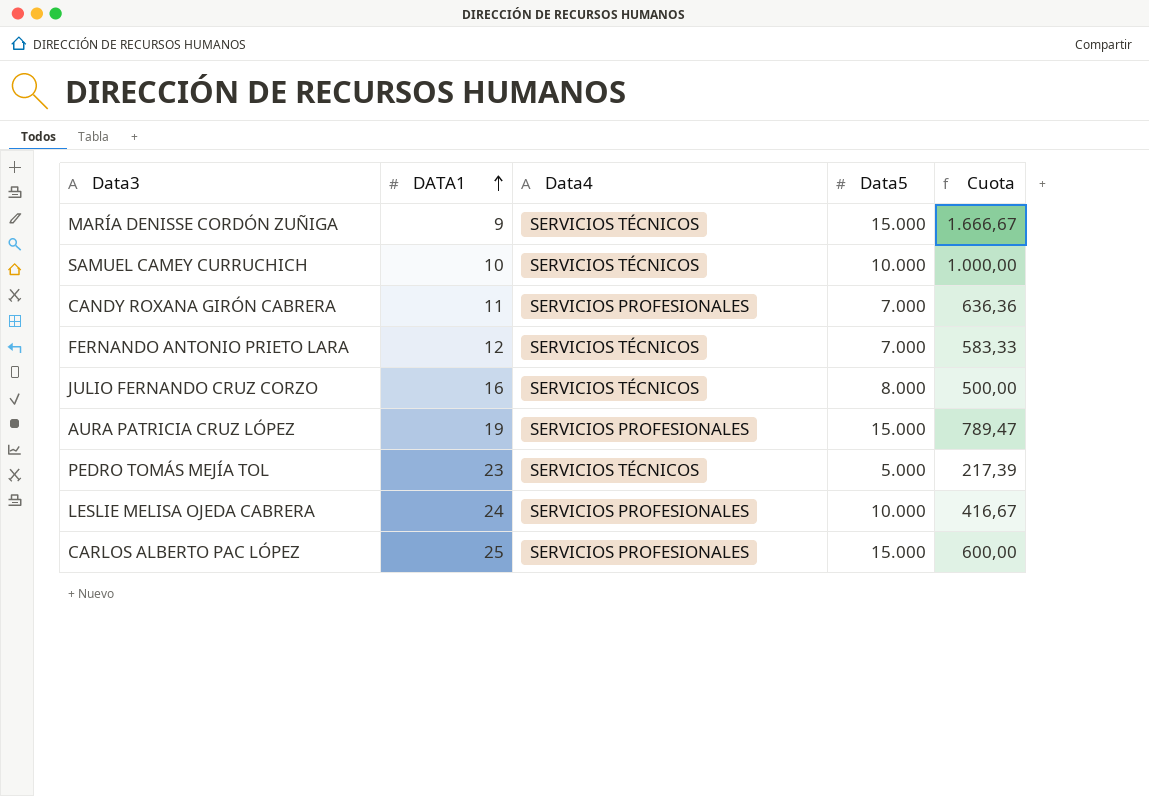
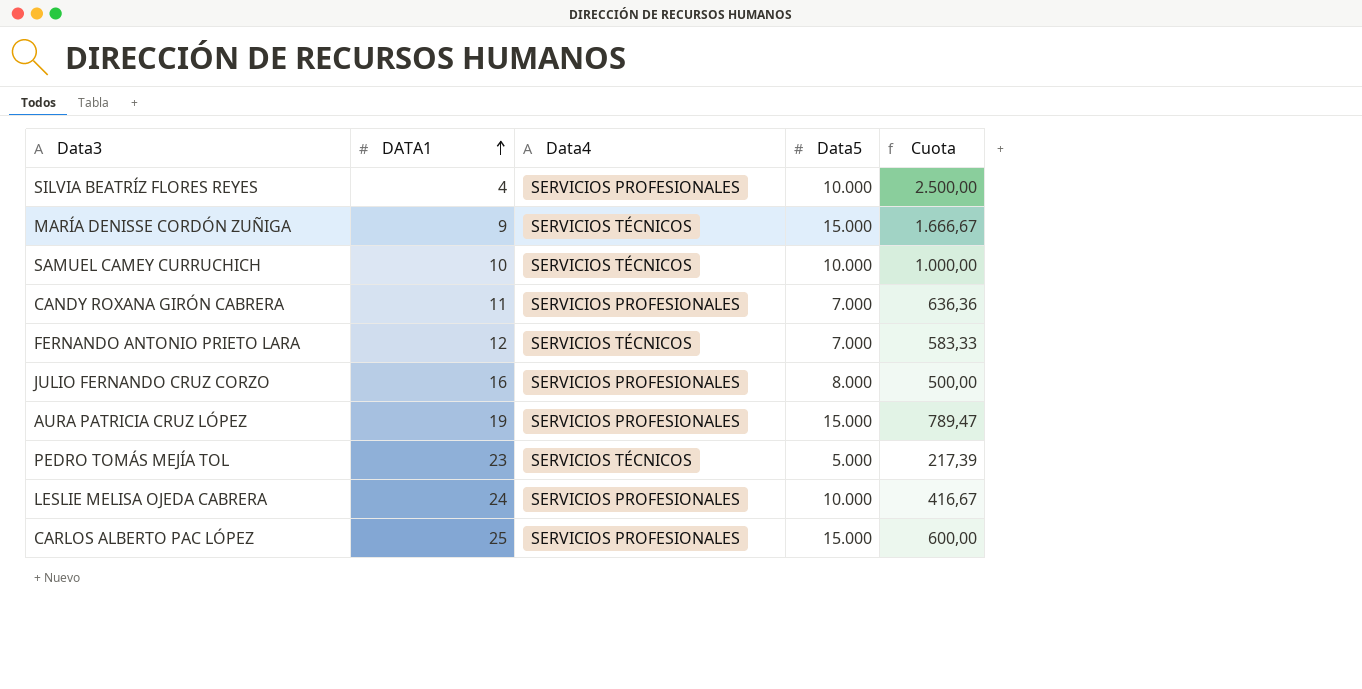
row SILVIA BEATRÍZ FLORES REYES: none -> 4 | SERVICIOS PROFESIONALES | 10.000 | 2.500,00
JULIO FERNANDO CRUZ CORZO | Data4: SERVICIOS TÉCNICOS -> SERVICIOS PROFESIONALES

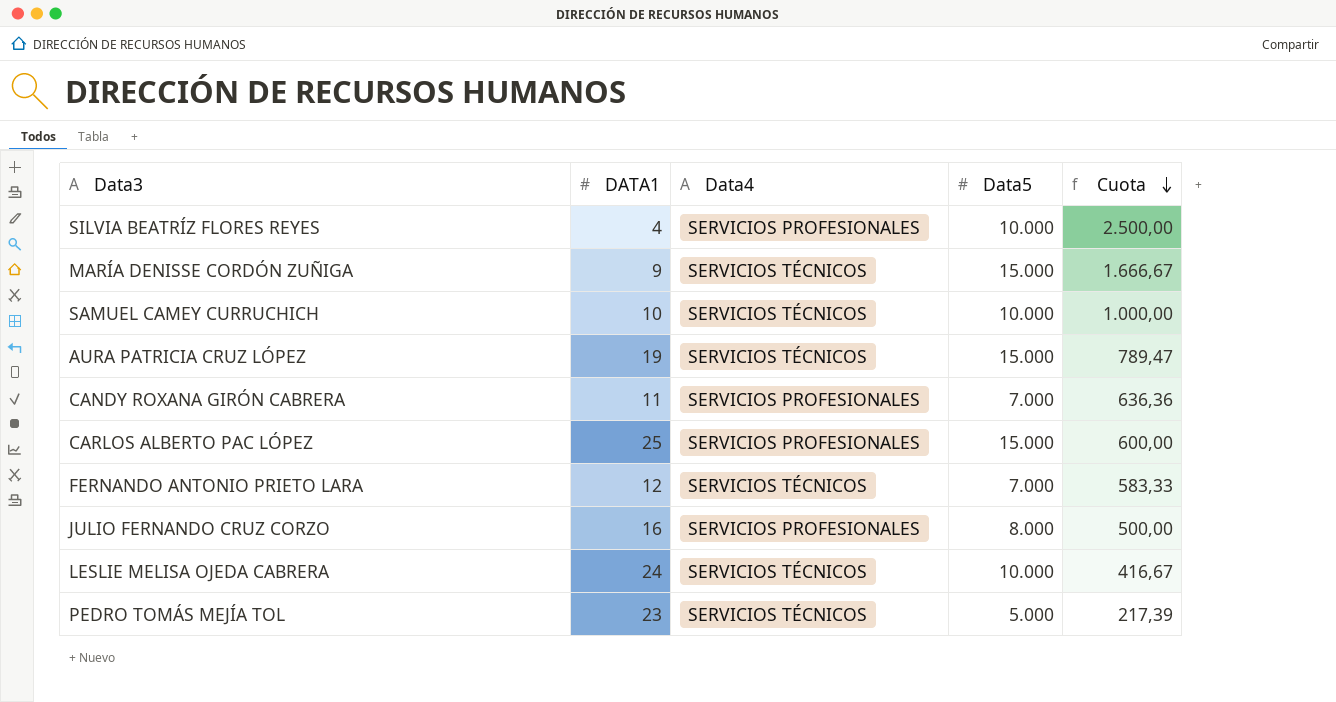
row order: DATA1 ascending -> Cuota descending
AURA PATRICIA CRUZ LÓPEZ | Data4: SERVICIOS PROFESIONALES -> SERVICIOS TÉCNICOS
LESLIE MELISA OJEDA CABRERA | Data4: SERVICIOS PROFESIONALES -> SERVICIOS TÉCNICOS

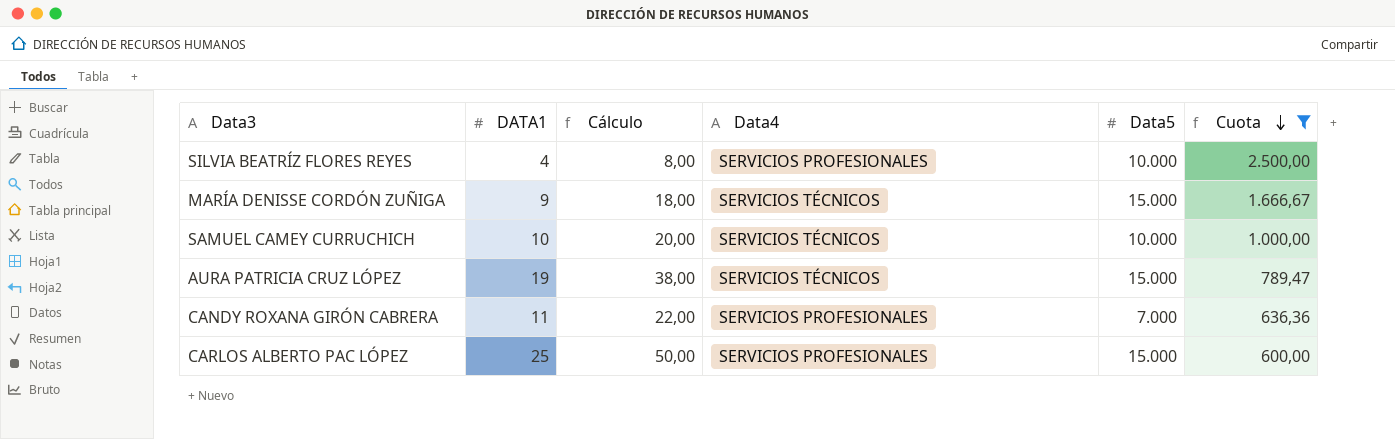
filter: none -> Cuota >= 600,00
column Cálculo | formula: none -> [DATA1] * 2

